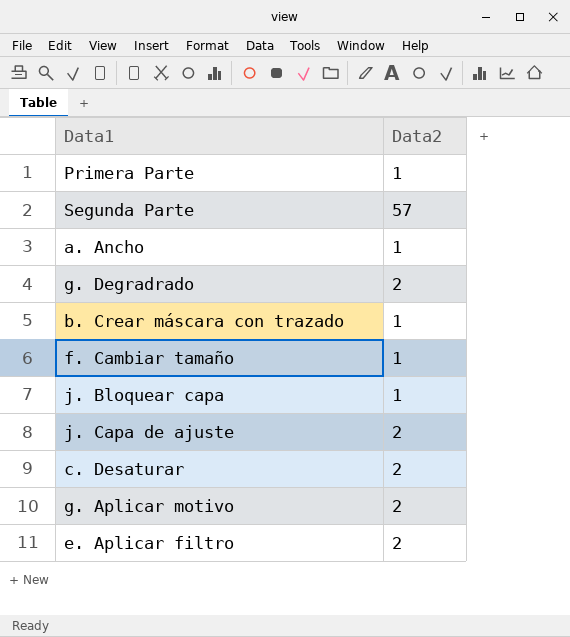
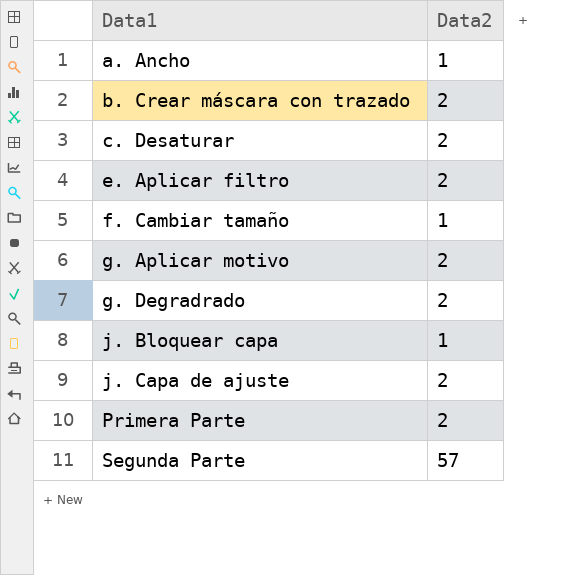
row order: none -> Data1 ascending
b. Crear máscara con trazado | Data2: 1 -> 2
Primera Parte | Data2: 1 -> 2

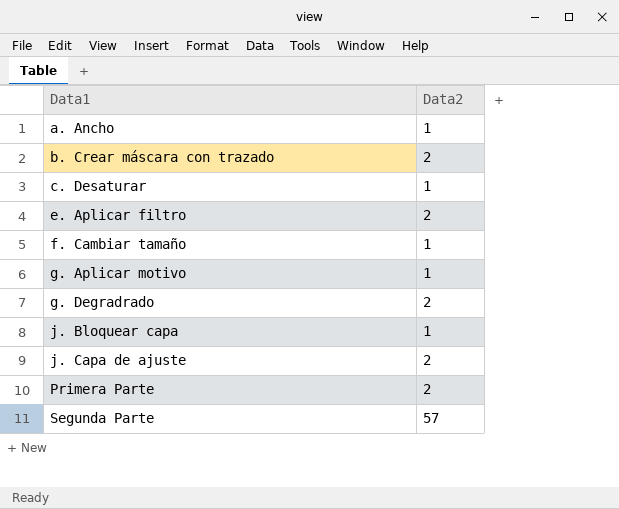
c. Desaturar | Data2: 2 -> 1
g. Aplicar motivo | Data2: 2 -> 1

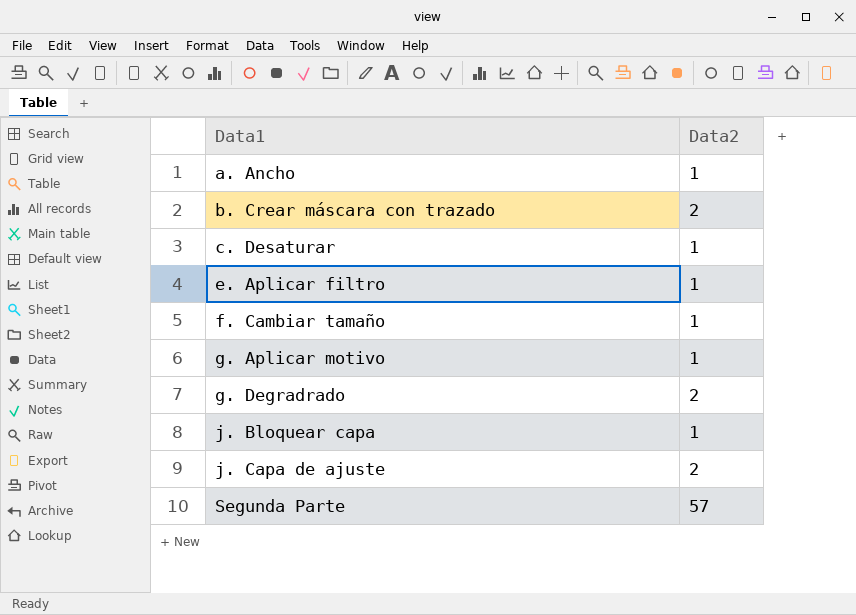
row Primera Parte: 2 -> none
e. Aplicar filtro | Data2: 2 -> 1

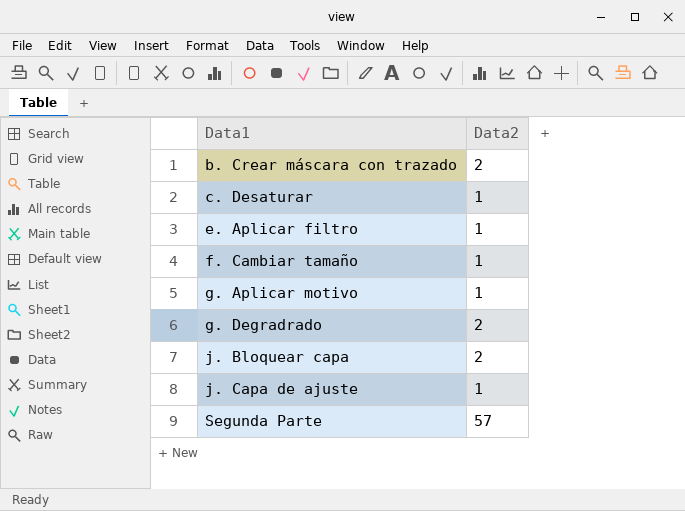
row a. Ancho: 1 -> none
j. Bloquear capa | Data2: 1 -> 2
j. Capa de ajuste | Data2: 2 -> 1

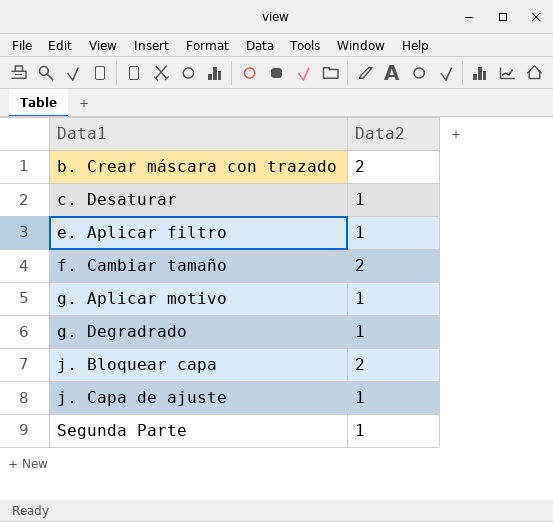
f. Cambiar tamaño | Data2: 1 -> 2
g. Degradrado | Data2: 2 -> 1
Segunda Parte | Data2: 57 -> 1

